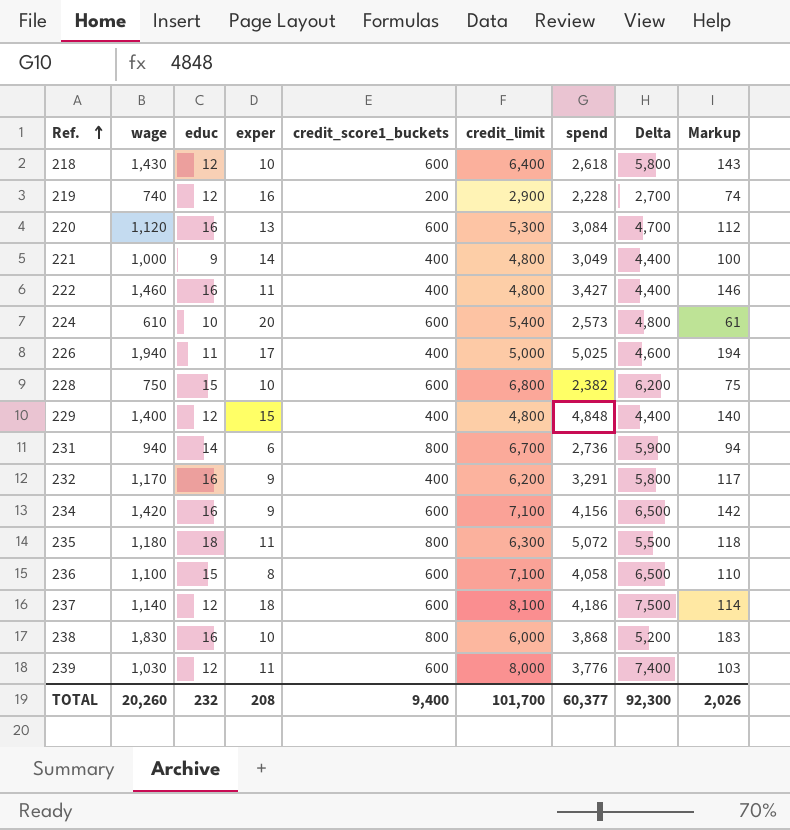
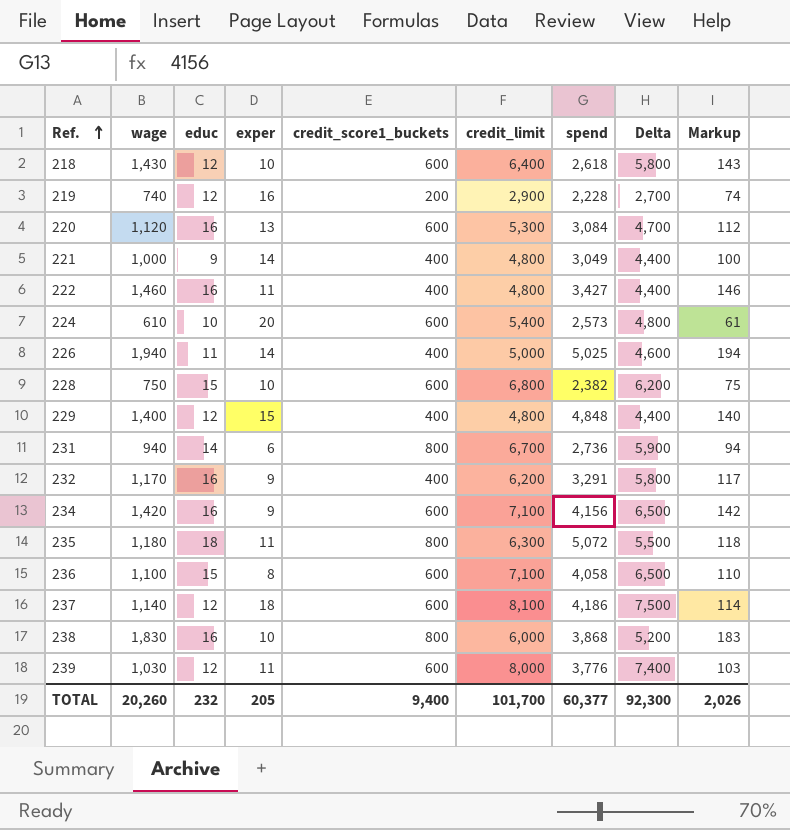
226 | exper: 17 -> 14
TOTAL | exper: 208 -> 205

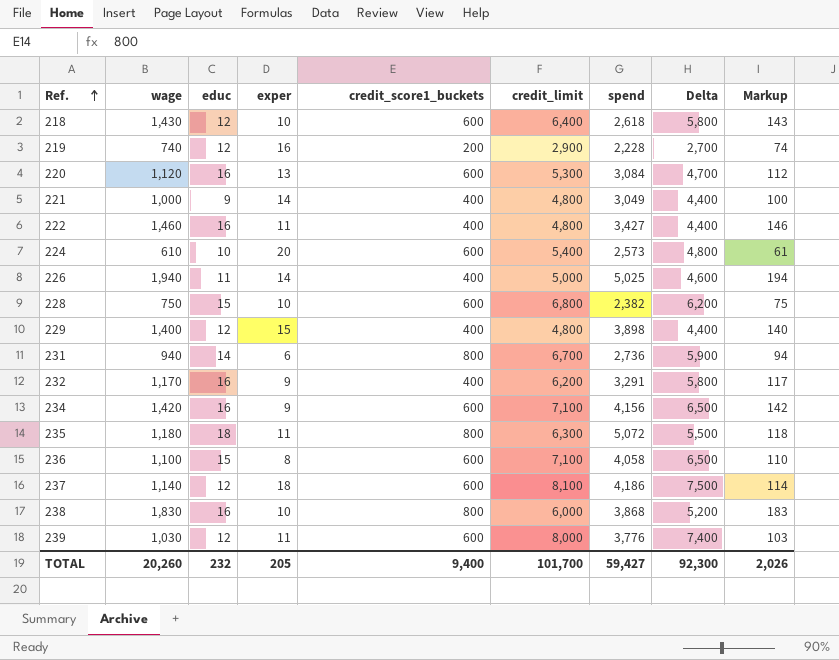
229 | spend: 4,848 -> 3,898
TOTAL | spend: 60,377 -> 59,427

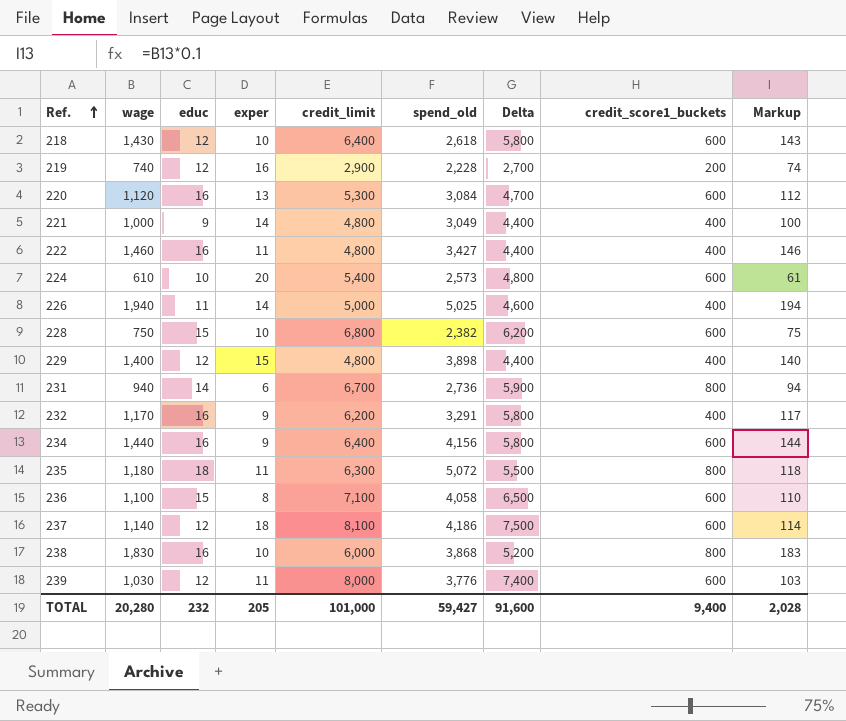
column name: spend -> spend_old
column credit_score1_buckets | position: 5 -> 8
234 | wage: 1,420 -> 1,440
234 | credit_limit: 7,100 -> 6,400
234 | Delta: 6,500 -> 5,800
234 | Markup: 142 -> 144
TOTAL | wage: 20,260 -> 20,280
TOTAL | credit_limit: 101,700 -> 101,000
TOTAL | Delta: 92,300 -> 91,600
TOTAL | Markup: 2,026 -> 2,028

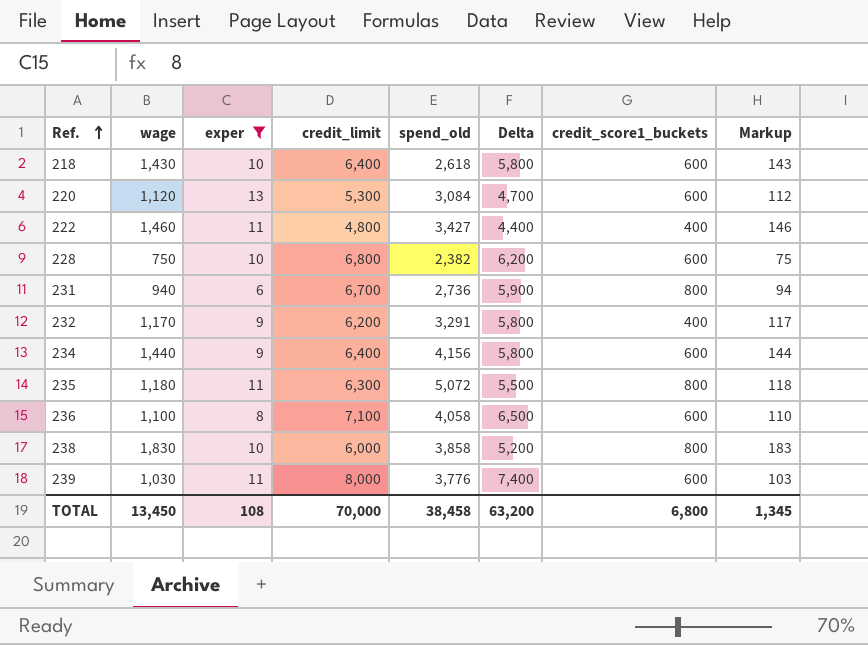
filter: none -> exper <= 13
column educ | position: 3 -> none
238 | spend_old: 3,868 -> 3,858
TOTAL | wage: 20,280 -> 13,450
TOTAL | exper: 205 -> 108
TOTAL | credit_limit: 101,000 -> 70,000
TOTAL | spend_old: 59,427 -> 38,458
TOTAL | Delta: 91,600 -> 63,200
TOTAL | credit_score1_buckets: 9,400 -> 6,800
TOTAL | Markup: 2,028 -> 1,345

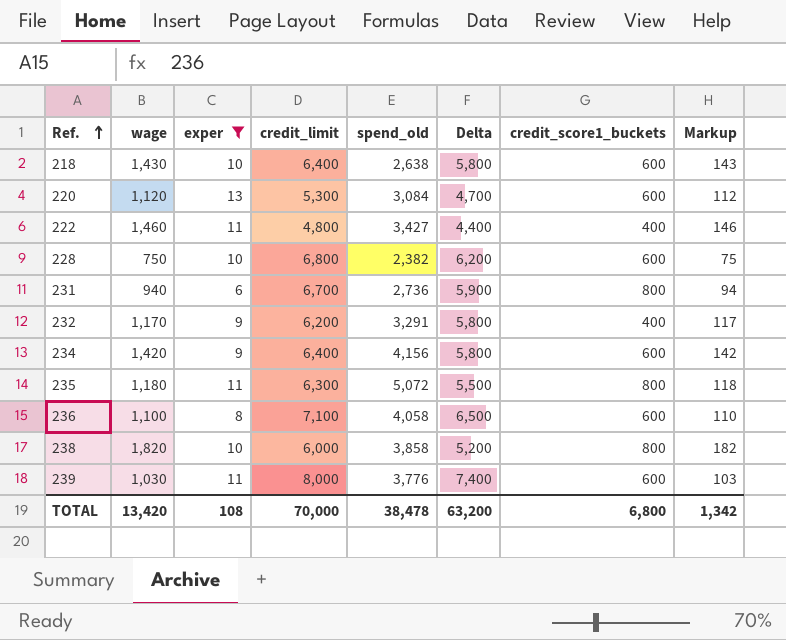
218 | spend_old: 2,618 -> 2,638
234 | wage: 1,440 -> 1,420
234 | Markup: 144 -> 142
238 | wage: 1,830 -> 1,820
238 | Markup: 183 -> 182
TOTAL | wage: 13,450 -> 13,420
TOTAL | spend_old: 38,458 -> 38,478
TOTAL | Markup: 1,345 -> 1,342

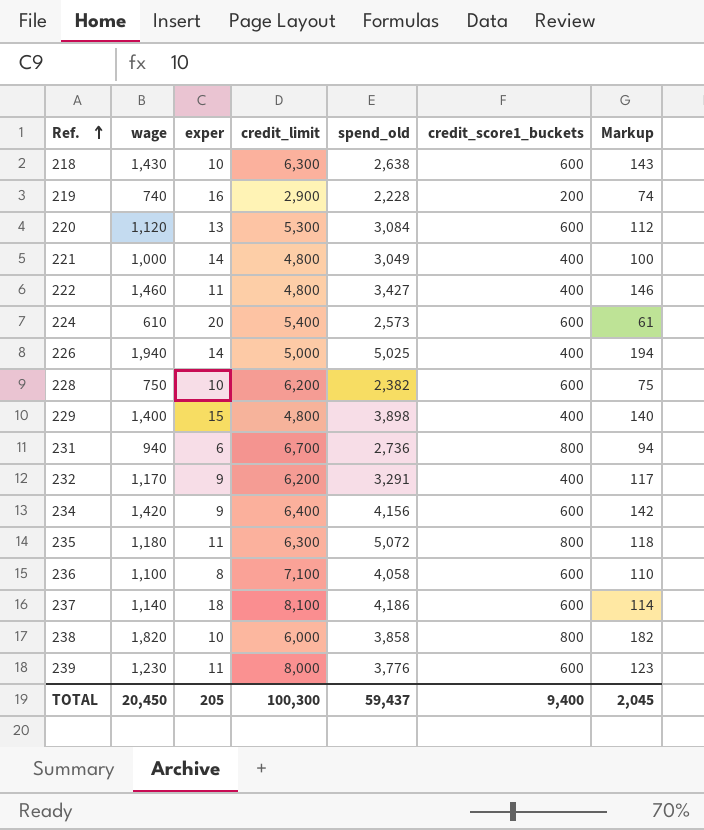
filter: exper <= 13 -> none
column Delta | formula: [credit_limit] - [credit_score1_buckets] -> none
218 | credit_limit: 6,400 -> 6,300
228 | credit_limit: 6,800 -> 6,200
239 | wage: 1,030 -> 1,230
239 | Markup: 103 -> 123
TOTAL | wage: 13,420 -> 20,450
TOTAL | exper: 108 -> 205
TOTAL | credit_limit: 70,000 -> 100,300
TOTAL | spend_old: 38,478 -> 59,437
TOTAL | credit_score1_buckets: 6,800 -> 9,400
TOTAL | Markup: 1,342 -> 2,045

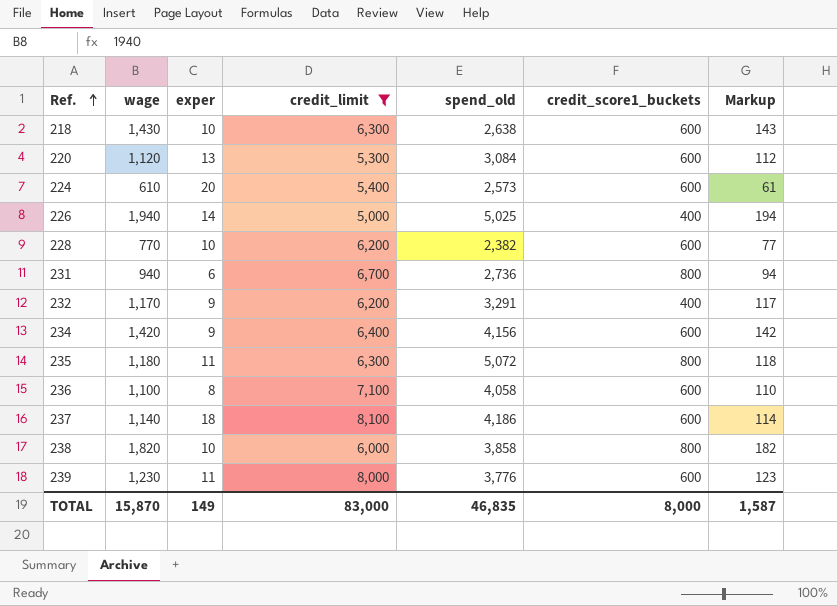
filter: none -> credit_limit >= 5,000
228 | wage: 750 -> 770
228 | Markup: 75 -> 77
TOTAL | wage: 20,450 -> 15,870
TOTAL | exper: 205 -> 149
TOTAL | credit_limit: 100,300 -> 83,000
TOTAL | spend_old: 59,437 -> 46,835
TOTAL | credit_score1_buckets: 9,400 -> 8,000
TOTAL | Markup: 2,045 -> 1,587

